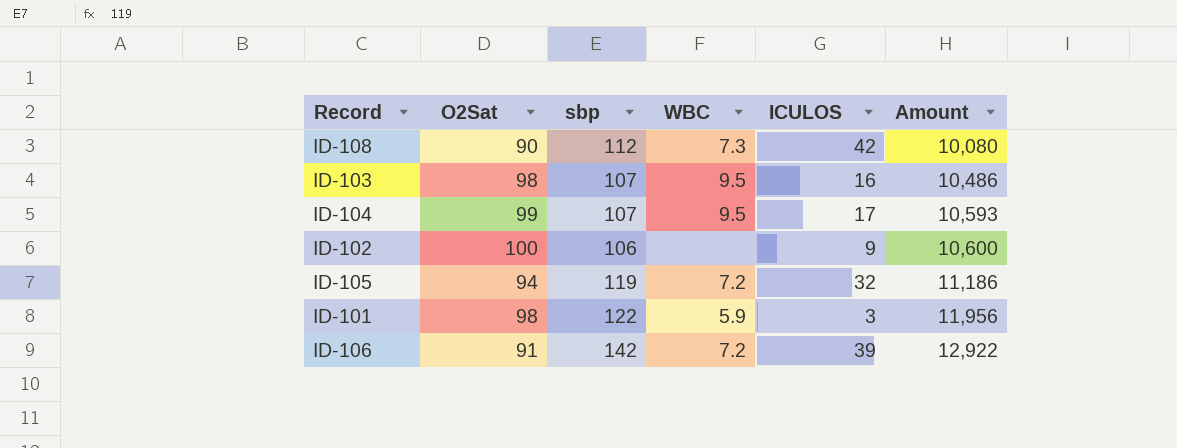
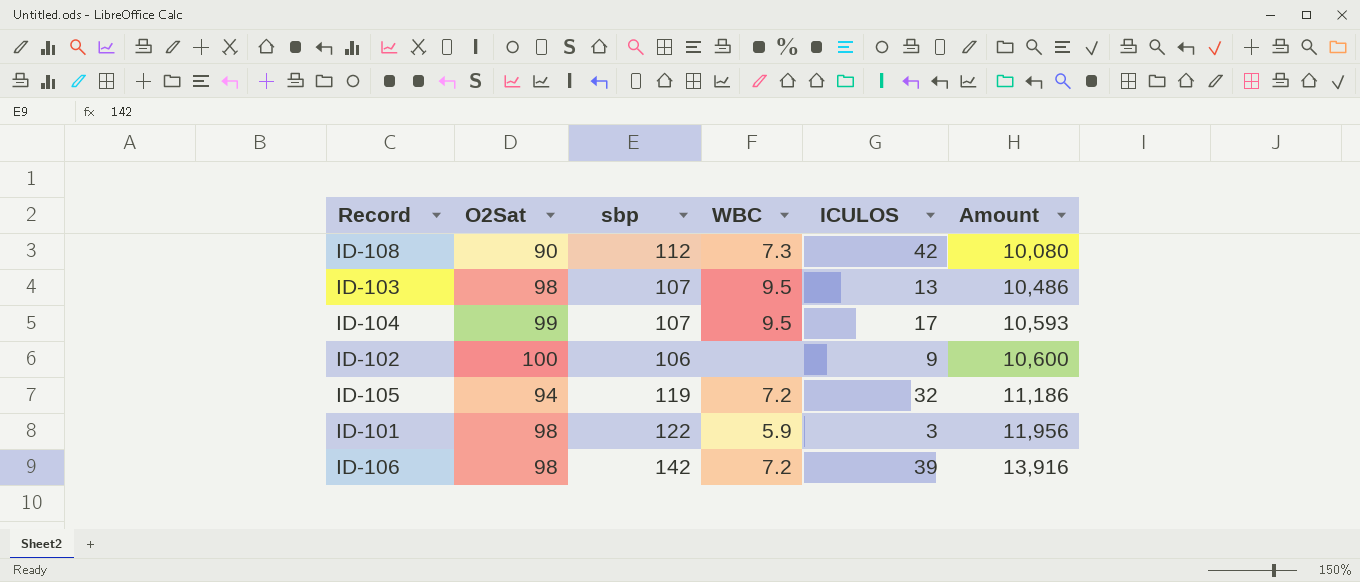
ID-103 | ICULOS: 16 -> 13
ID-106 | O2Sat: 91 -> 98
ID-106 | Amount: 12,922 -> 13,916

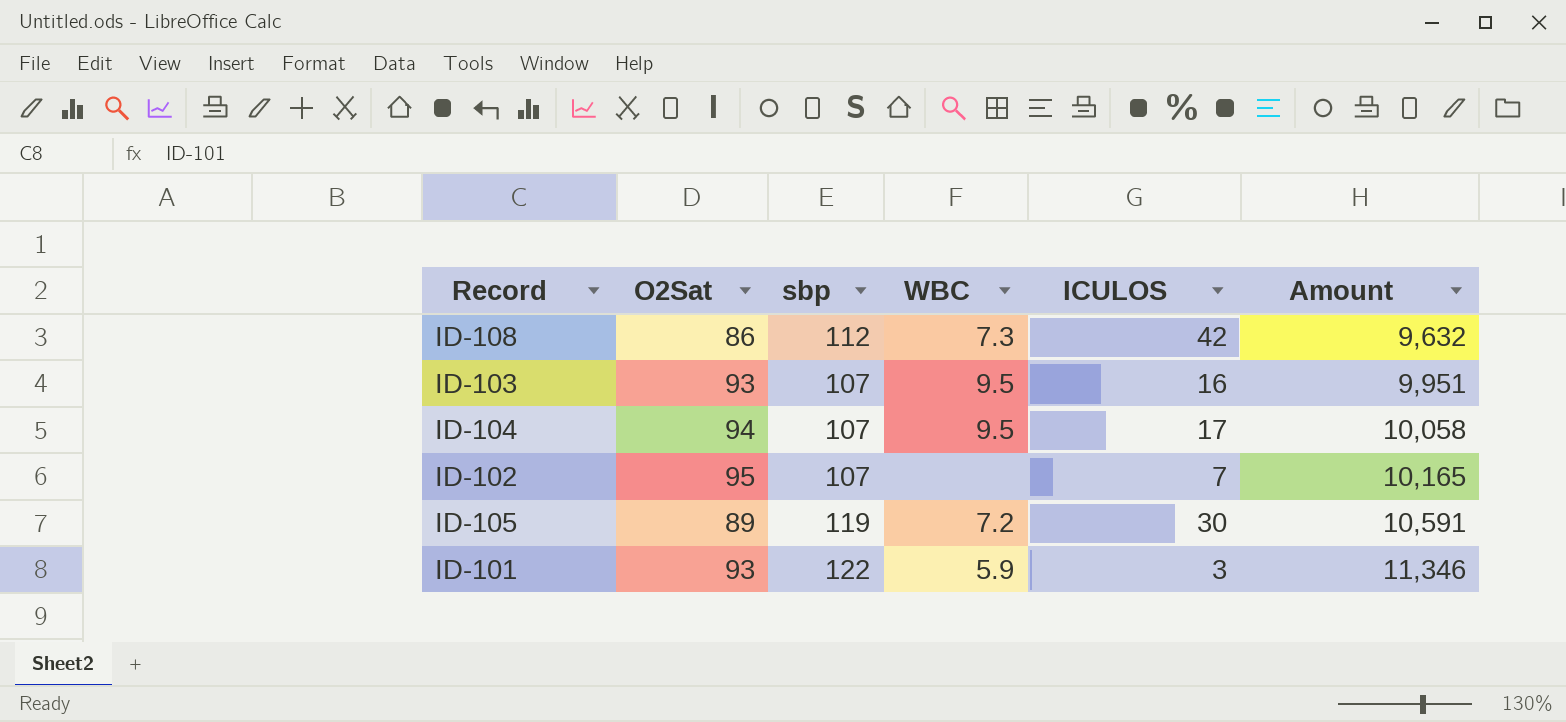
row ID-106: 98 | 142 | 7.2 | 39 | 13,916 -> none
ID-108 | O2Sat: 90 -> 86
ID-108 | Amount: 10,080 -> 9,632
ID-103 | O2Sat: 98 -> 93
ID-103 | ICULOS: 13 -> 16
ID-103 | Amount: 10,486 -> 9,951
ID-104 | O2Sat: 99 -> 94
ID-104 | Amount: 10,593 -> 10,058
ID-102 | O2Sat: 100 -> 95
ID-102 | sbp: 106 -> 107
ID-102 | ICULOS: 9 -> 7
ID-102 | Amount: 10,600 -> 10,165
ID-105 | O2Sat: 94 -> 89
ID-105 | ICULOS: 32 -> 30
ID-105 | Amount: 11,186 -> 10,591
ID-101 | O2Sat: 98 -> 93
ID-101 | Amount: 11,956 -> 11,346

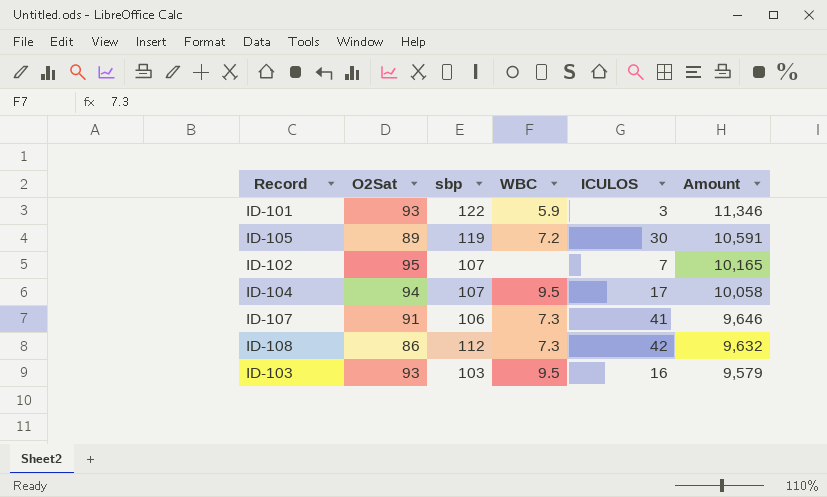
row order: Amount ascending -> Amount descending
row ID-107: none -> 91 | 106 | 7.3 | 41 | 9,646
ID-103 | sbp: 107 -> 103
ID-103 | Amount: 9,951 -> 9,579

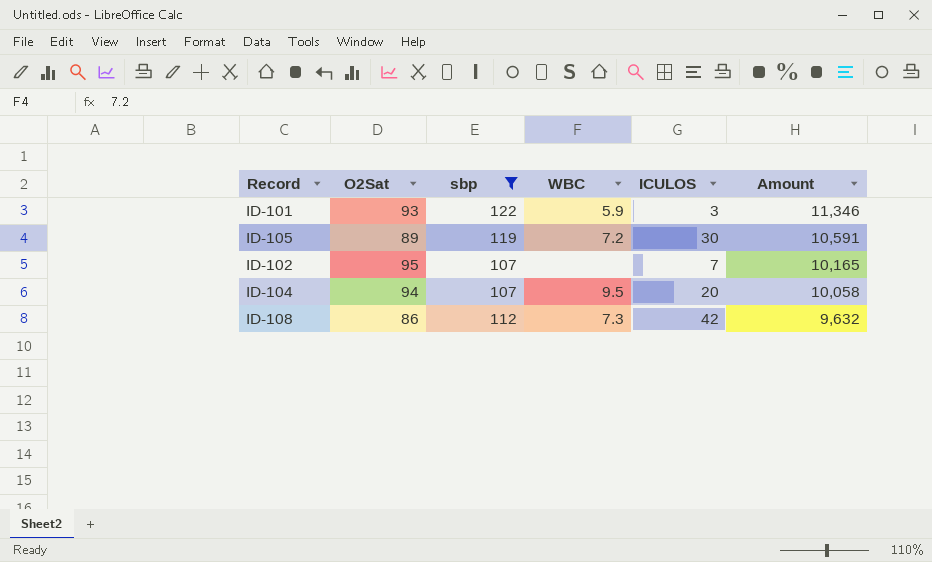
filter: none -> sbp >= 107
ID-104 | ICULOS: 17 -> 20

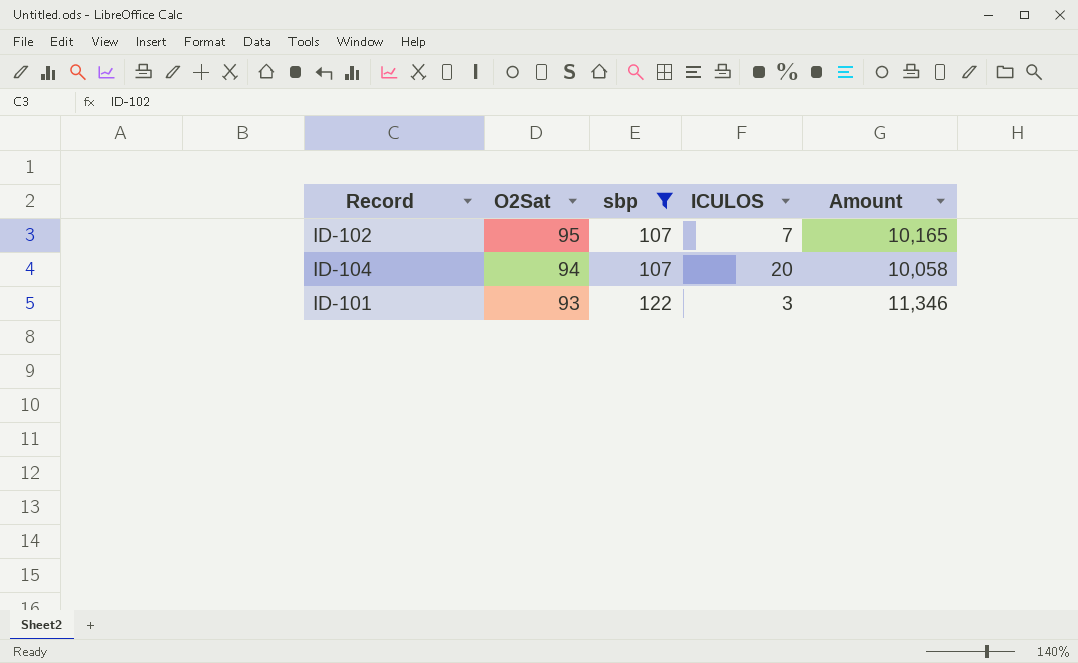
row order: Amount descending -> O2Sat descending
column WBC | position: 4 -> none
row ID-105: 89 | 119 | 7.2 | 30 | 10,591 -> none
row ID-108: 86 | 112 | 7.3 | 42 | 9,632 -> none

